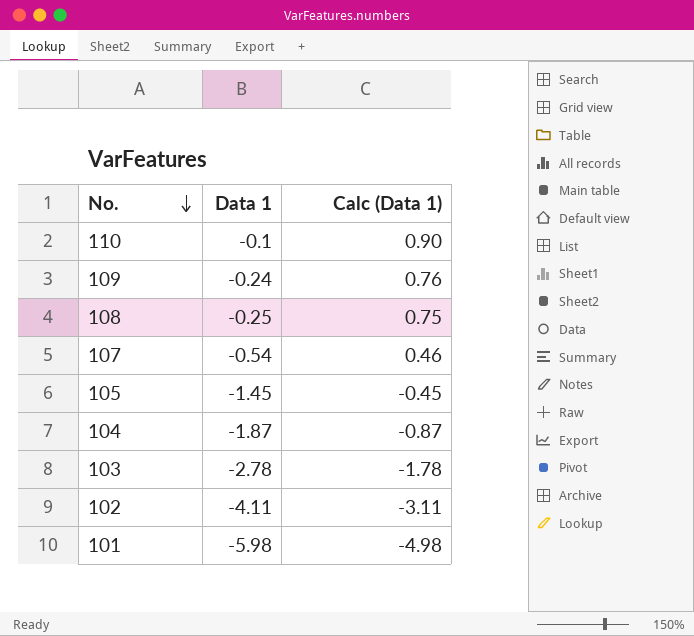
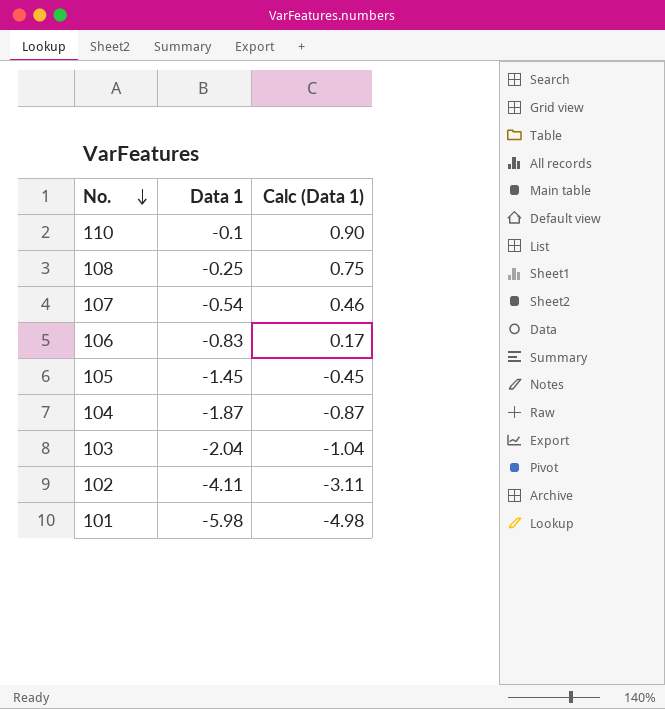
row 109: -0.24 | 0.76 -> none
row 106: none -> -0.83 | 0.17
103 | Data 1: -2.78 -> -2.04
103 | Calc (Data 1): -1.78 -> -1.04

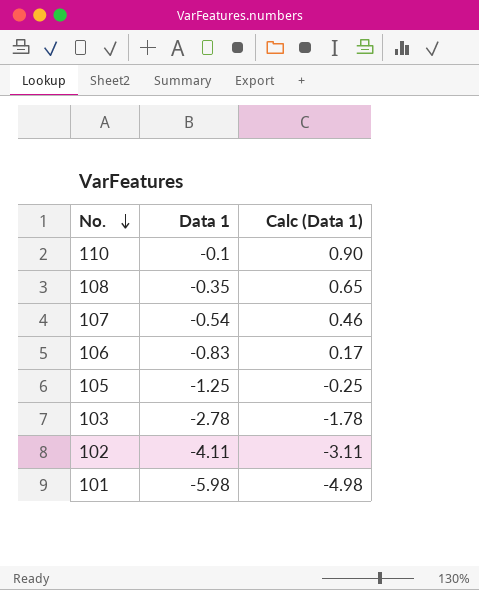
row 104: -1.87 | -0.87 -> none
108 | Data 1: -0.25 -> -0.35
108 | Calc (Data 1): 0.75 -> 0.65
105 | Data 1: -1.45 -> -1.25
105 | Calc (Data 1): -0.45 -> -0.25
103 | Data 1: -2.04 -> -2.78
103 | Calc (Data 1): -1.04 -> -1.78

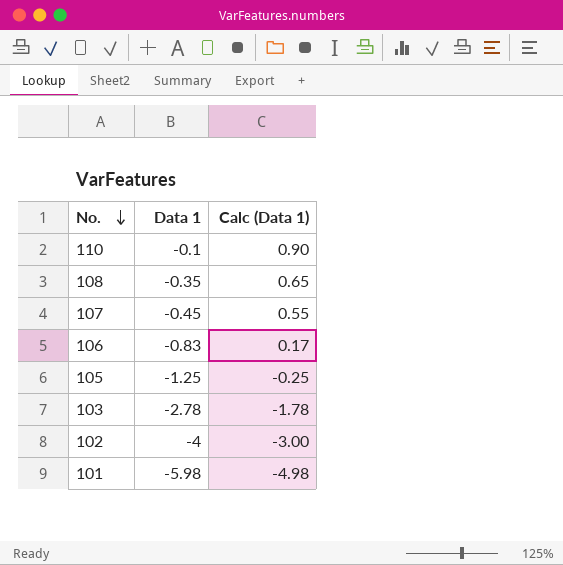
107 | Data 1: -0.54 -> -0.45
107 | Calc (Data 1): 0.46 -> 0.55
102 | Data 1: -4.11 -> -4
102 | Calc (Data 1): -3.11 -> -3.00

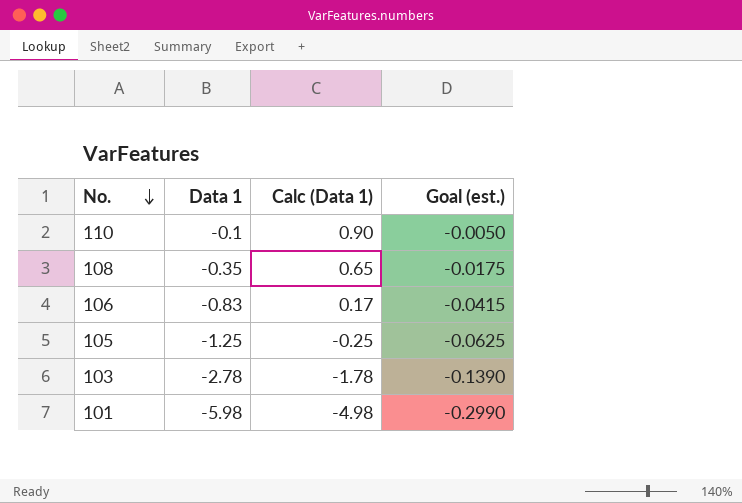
column Goal (est.) | formula: none -> [Data 1] * 0.05
row 107: -0.45 | 0.55 -> none
row 102: -4 | -3.00 -> none

